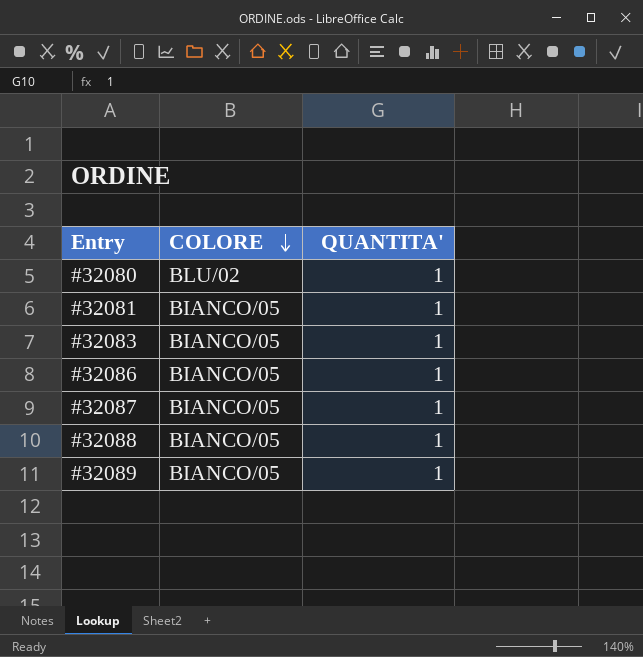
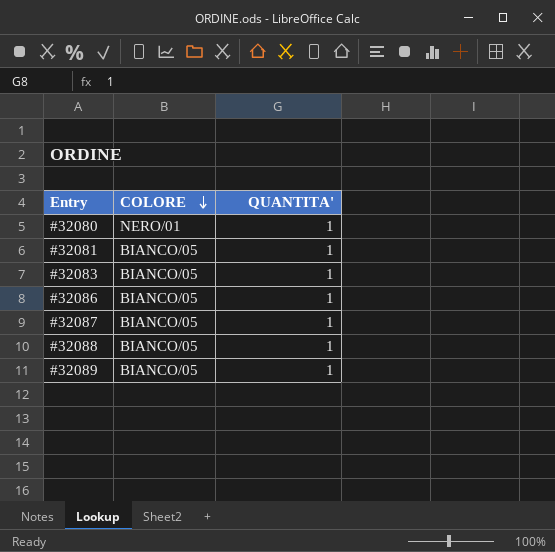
#32080 | COLORE: BLU/02 -> NERO/01

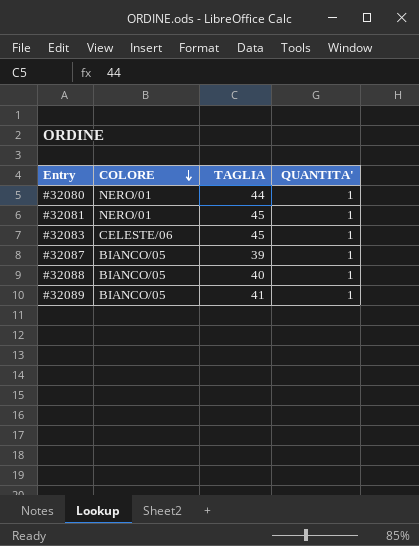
column TAGLIA | position: none -> 3
row #32086: BIANCO/05 | 1 -> none
#32081 | COLORE: BIANCO/05 -> NERO/01
#32083 | COLORE: BIANCO/05 -> CELESTE/06

